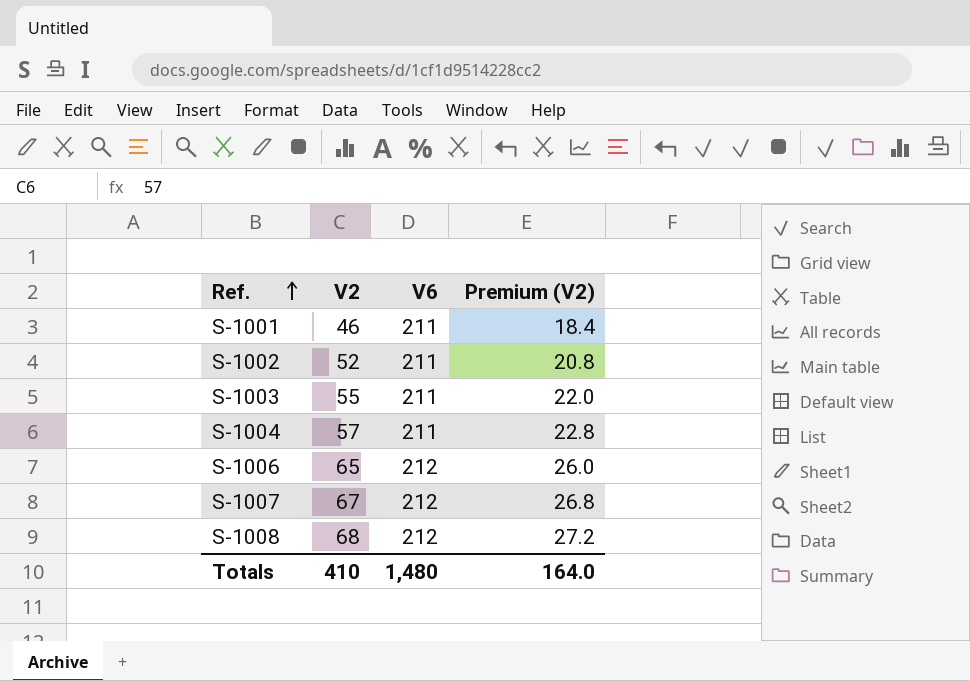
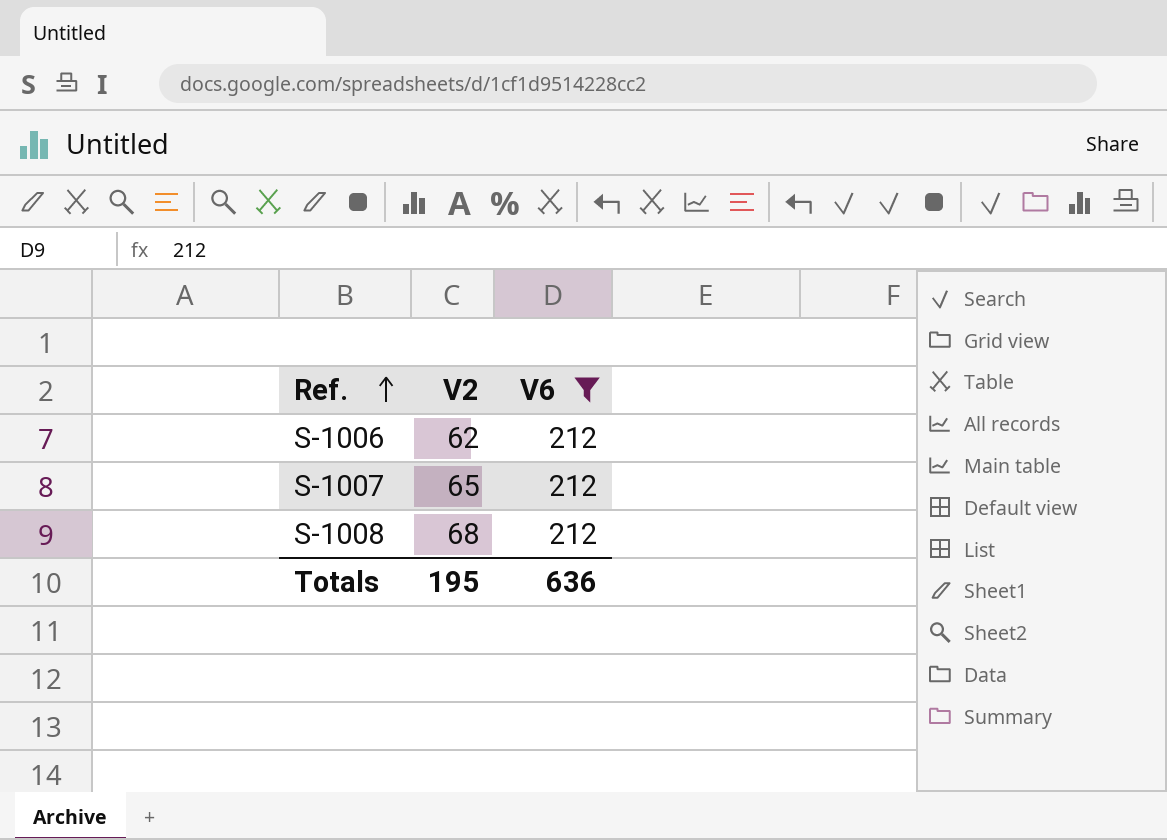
filter: none -> V6 = 212
column Premium (V2) | formula: [V2] * 0.4 -> none
S-1006 | V2: 65 -> 62
S-1007 | V2: 67 -> 65
Totals | V2: 410 -> 195
Totals | V6: 1,480 -> 636

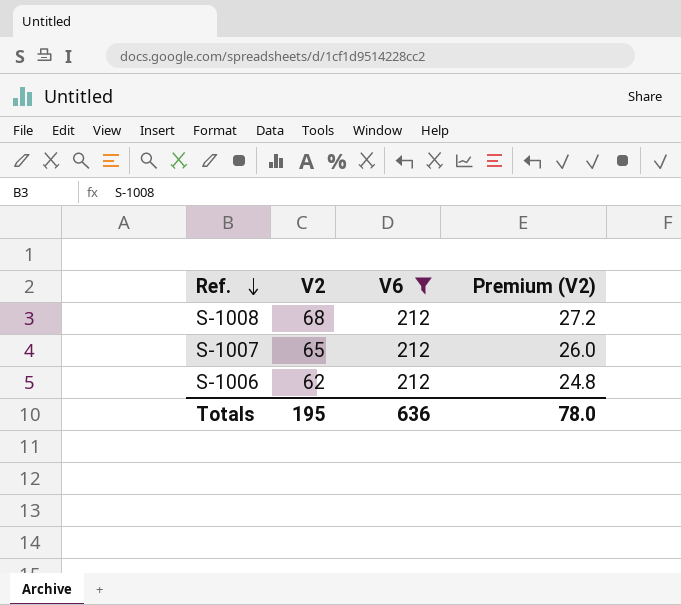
row order: Ref. ascending -> Ref. descending
column Premium (V2) | formula: none -> [V2] * 0.4

